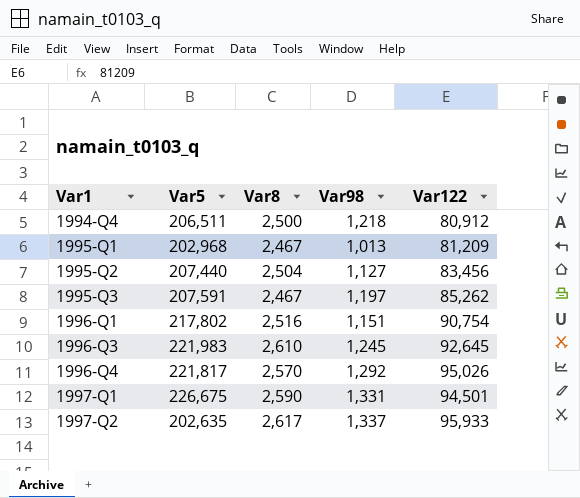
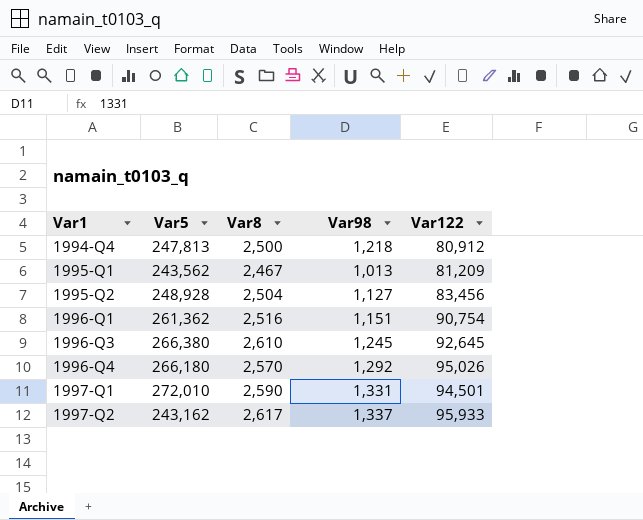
row 1995-Q3: 207,591 | 2,467 | 1,197 | 85,262 -> none
1994-Q4 | Var5: 206,511 -> 247,813
1995-Q1 | Var5: 202,968 -> 243,562
1995-Q2 | Var5: 207,440 -> 248,928
1996-Q1 | Var5: 217,802 -> 261,362
1996-Q3 | Var5: 221,983 -> 266,380
1996-Q4 | Var5: 221,817 -> 266,180
1997-Q1 | Var5: 226,675 -> 272,010
1997-Q2 | Var5: 202,635 -> 243,162

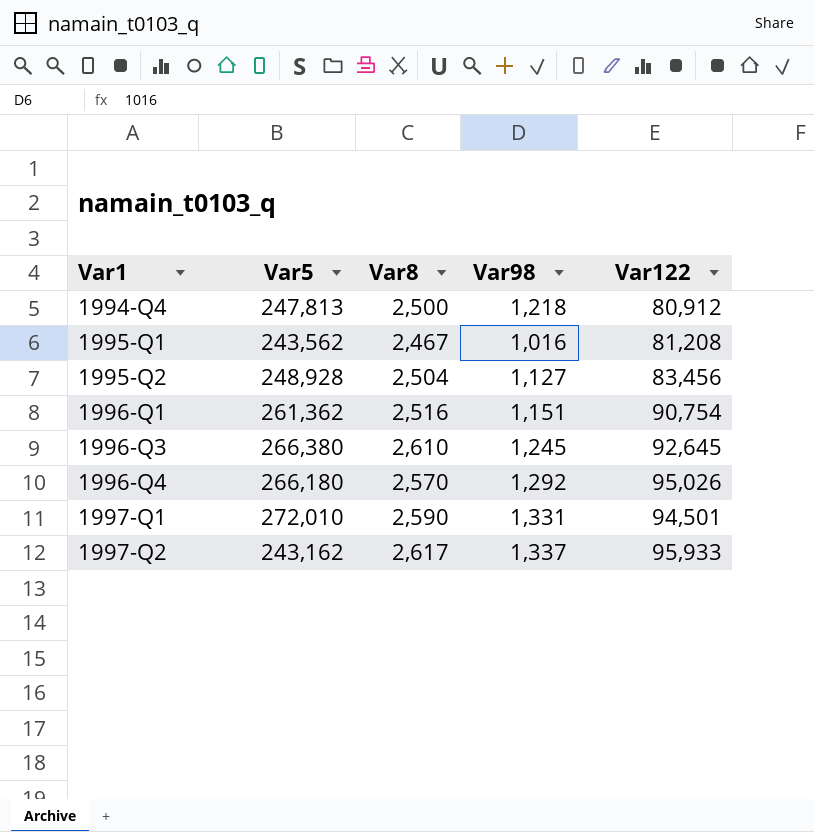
1995-Q1 | Var98: 1,013 -> 1,016
1995-Q1 | Var122: 81,209 -> 81,208

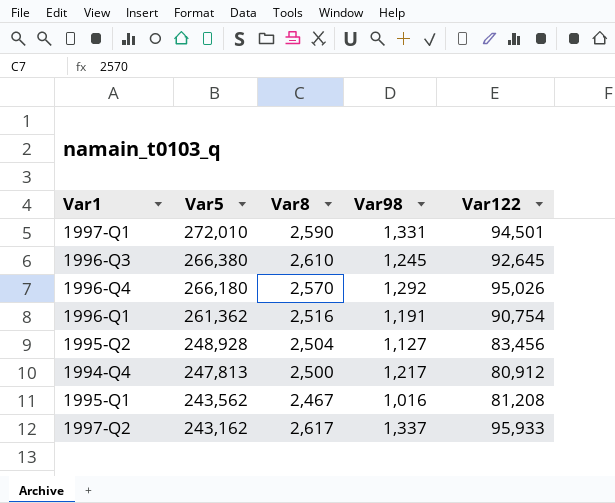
row order: Var1 ascending -> Var5 descending
1996-Q1 | Var98: 1,151 -> 1,191
1994-Q4 | Var98: 1,218 -> 1,217

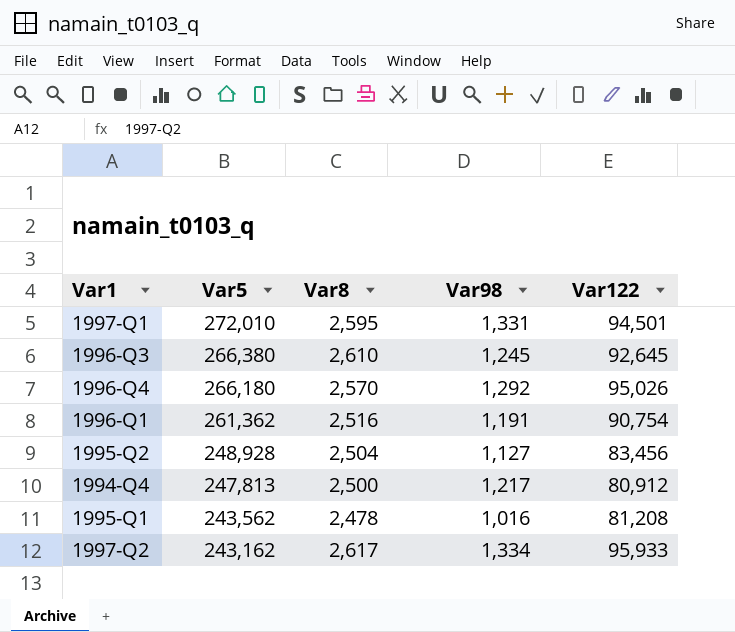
1997-Q1 | Var8: 2,590 -> 2,595
1995-Q1 | Var8: 2,467 -> 2,478
1997-Q2 | Var98: 1,337 -> 1,334

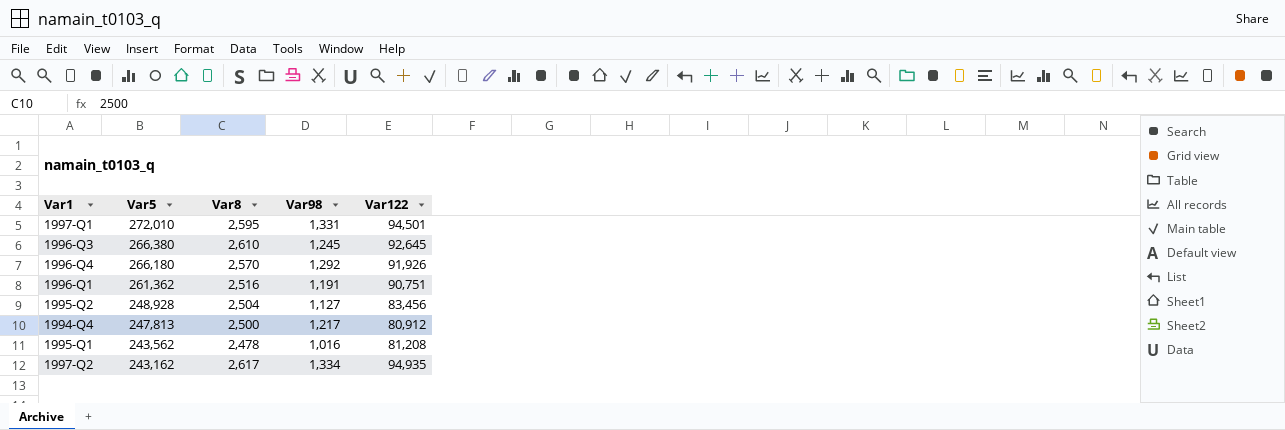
1996-Q4 | Var122: 95,026 -> 91,926
1996-Q1 | Var122: 90,754 -> 90,751
1997-Q2 | Var122: 95,933 -> 94,935

